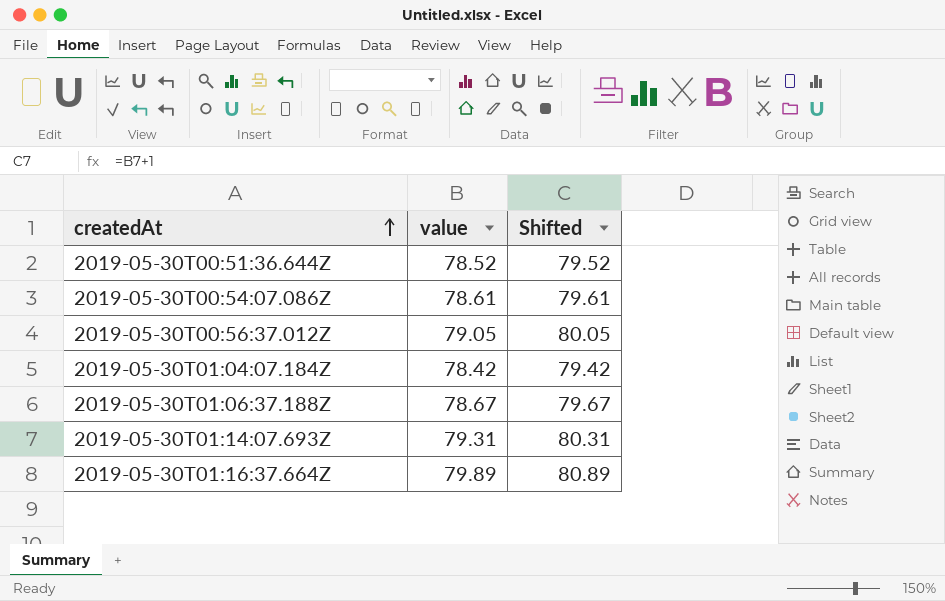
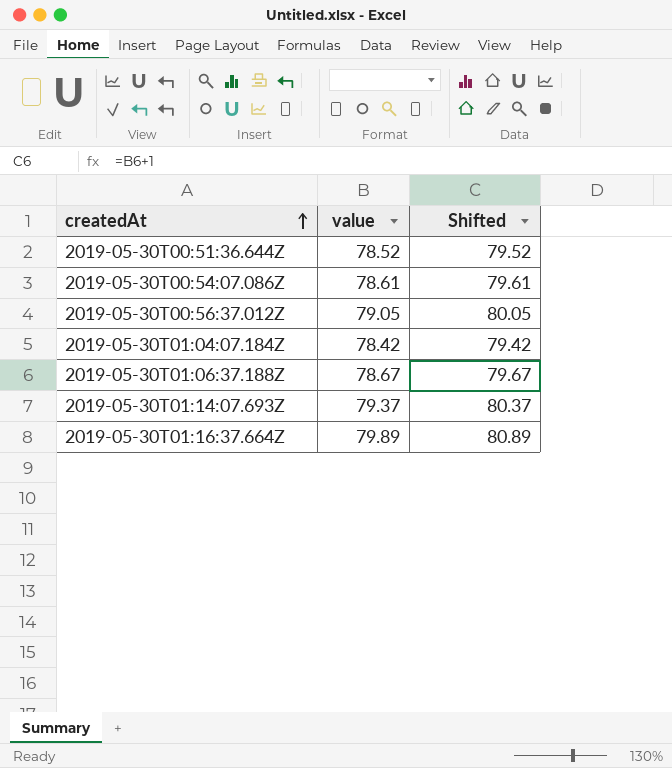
2019-05-30T01:14:07.693Z | value: 79.31 -> 79.37
2019-05-30T01:14:07.693Z | Shifted: 80.31 -> 80.37

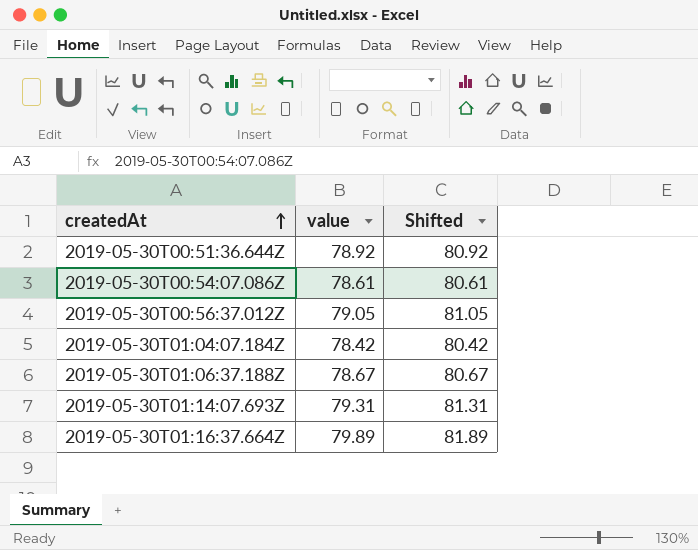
column Shifted | formula: [value] + 1 -> [value] + 2
2019-05-30T00:51:36.644Z | value: 78.52 -> 78.92
2019-05-30T01:14:07.693Z | value: 79.37 -> 79.31

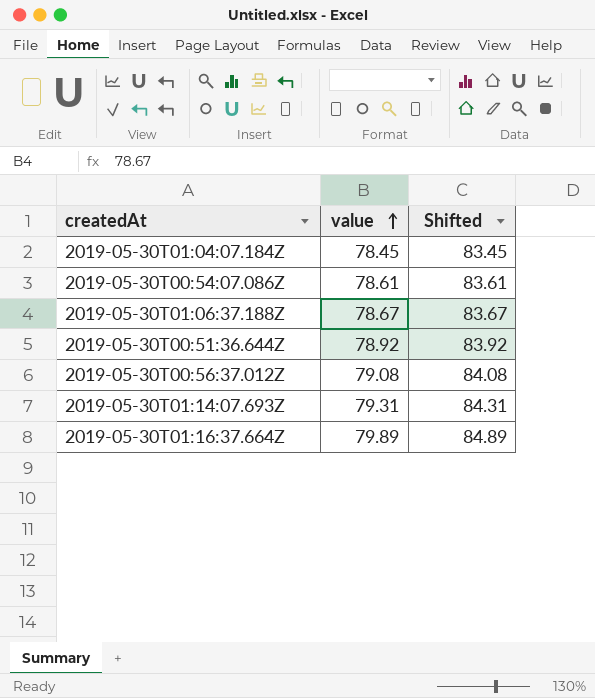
row order: createdAt ascending -> value ascending
column Shifted | formula: [value] + 2 -> [value] + 5
2019-05-30T01:04:07.184Z | value: 78.42 -> 78.45
2019-05-30T00:56:37.012Z | value: 79.05 -> 79.08

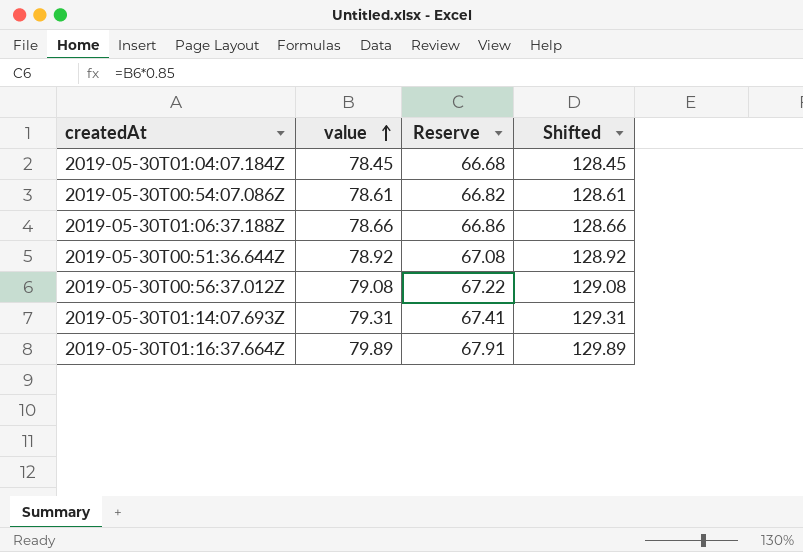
column Reserve | formula: none -> [value] * 0.85
column Shifted | formula: [value] + 5 -> [value] + 50
2019-05-30T01:06:37.188Z | value: 78.67 -> 78.66

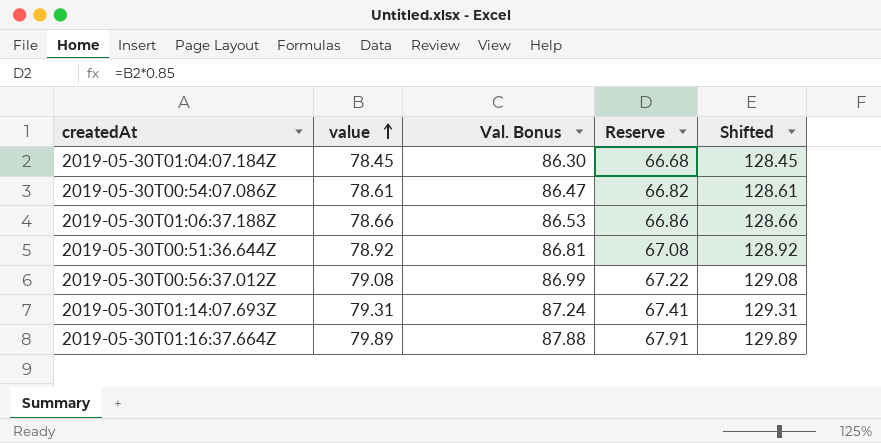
column Val. Bonus | formula: none -> [value] * 1.1

